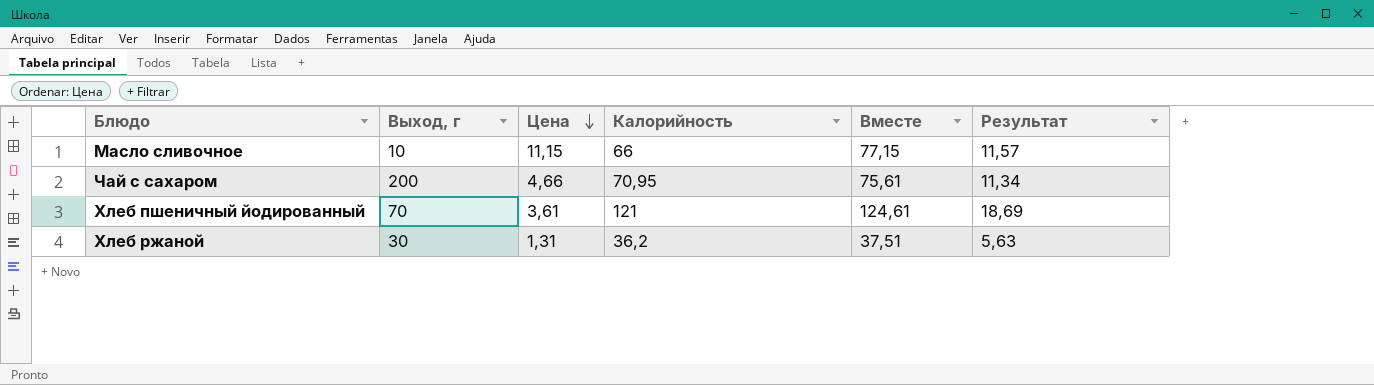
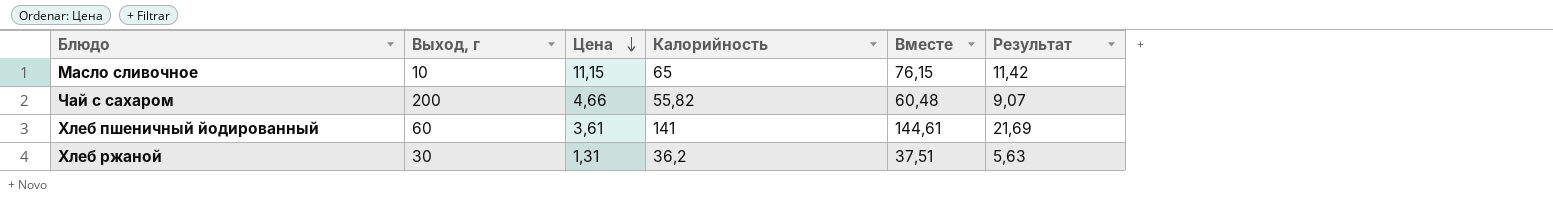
Масло сливочное | Калорийность: 66 -> 65
Масло сливочное | Вместе: 77,15 -> 76,15
Масло сливочное | Результат: 11,57 -> 11,42
Чай с сахаром | Калорийность: 70,95 -> 55,82
Чай с сахаром | Вместе: 75,61 -> 60,48
Чай с сахаром | Результат: 11,34 -> 9,07
Хлеб пшеничный йодированный | Выход, г: 70 -> 60
Хлеб пшеничный йодированный | Калорийность: 121 -> 141
Хлеб пшеничный йодированный | Вместе: 124,61 -> 144,61
Хлеб пшеничный йодированный | Результат: 18,69 -> 21,69

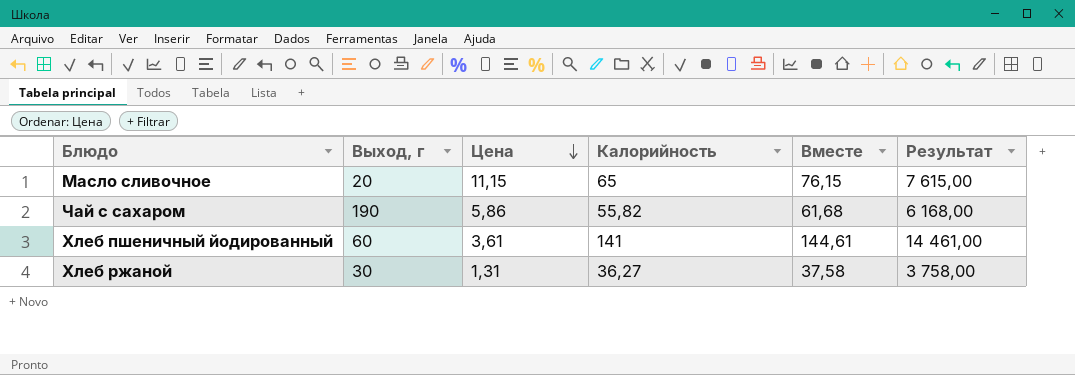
column Результат | formula: [Вместе] * 0,15 -> [Вместе] * 100
Масло сливочное | Выход, г: 10 -> 20
Чай с сахаром | Выход, г: 200 -> 190
Чай с сахаром | Цена: 4,66 -> 5,86
Чай с сахаром | Вместе: 60,48 -> 61,68
Хлеб ржаной | Калорийность: 36,2 -> 36,27
Хлеб ржаной | Вместе: 37,51 -> 37,58

